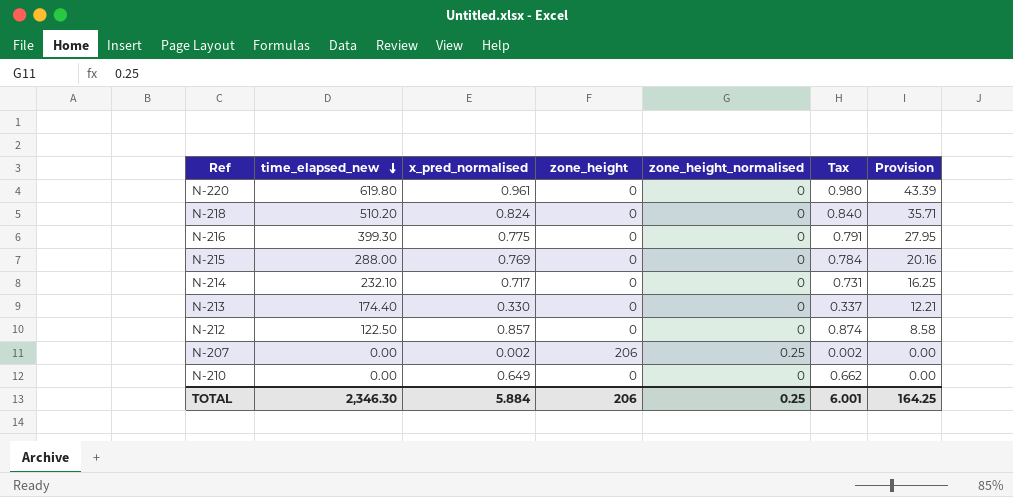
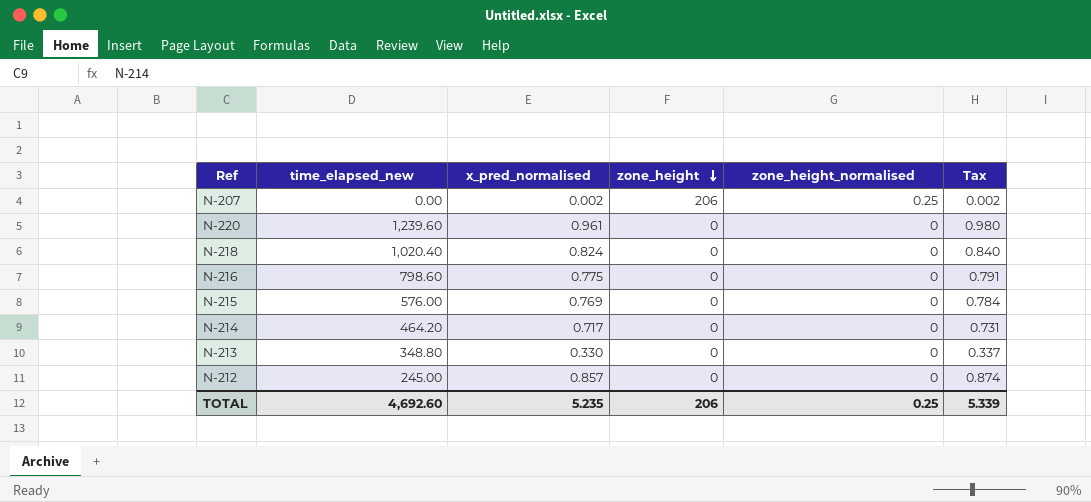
row order: time_elapsed_new descending -> zone_height descending
column Provision | formula: [time_elapsed_new] * 0.07 -> none
row N-210: 0.00 | 0.649 | 0 | 0 | 0.662 | 0.00 -> none
N-220 | time_elapsed_new: 619.80 -> 1,239.60
N-218 | time_elapsed_new: 510.20 -> 1,020.40
N-216 | time_elapsed_new: 399.30 -> 798.60
N-215 | time_elapsed_new: 288.00 -> 576.00
N-214 | time_elapsed_new: 232.10 -> 464.20
N-213 | time_elapsed_new: 174.40 -> 348.80
N-212 | time_elapsed_new: 122.50 -> 245.00
TOTAL | time_elapsed_new: 2,346.30 -> 4,692.60
TOTAL | x_pred_normalised: 5.884 -> 5.235
TOTAL | Tax: 6.001 -> 5.339

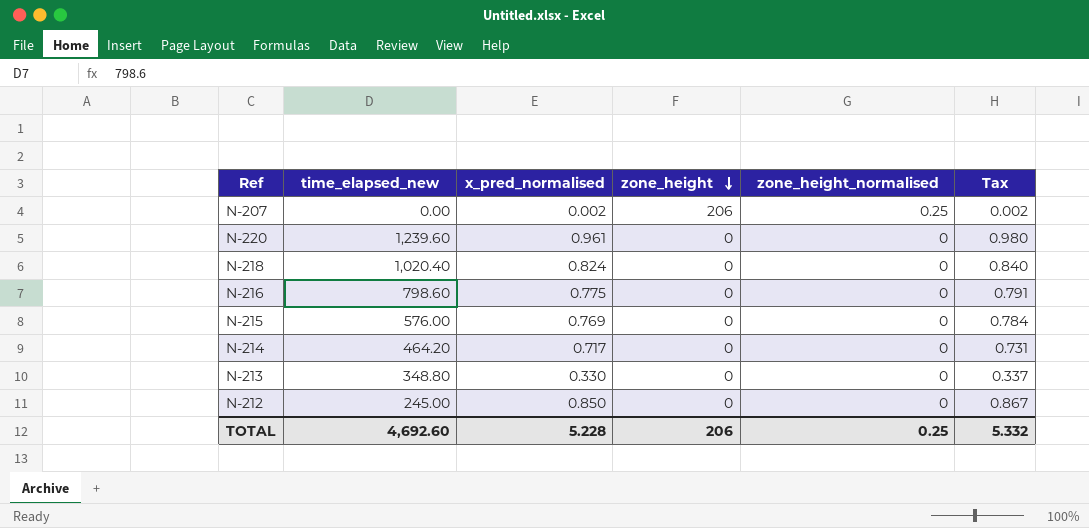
N-212 | x_pred_normalised: 0.857 -> 0.850
N-212 | Tax: 0.874 -> 0.867
TOTAL | x_pred_normalised: 5.235 -> 5.228
TOTAL | Tax: 5.339 -> 5.332

